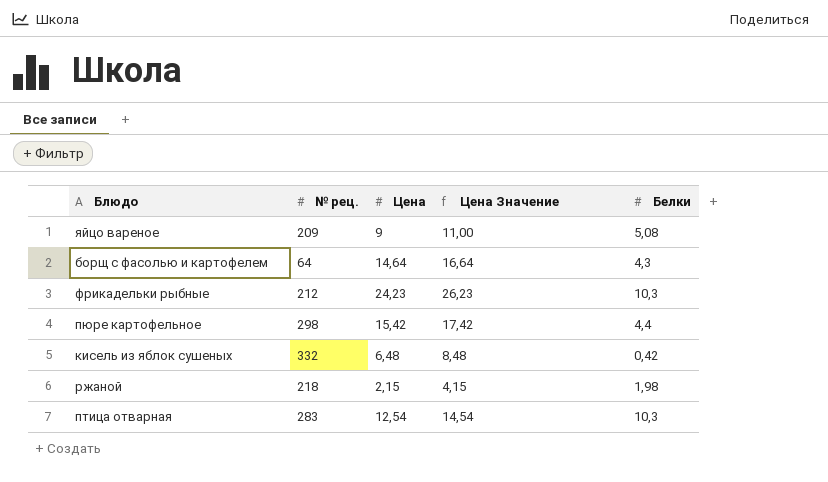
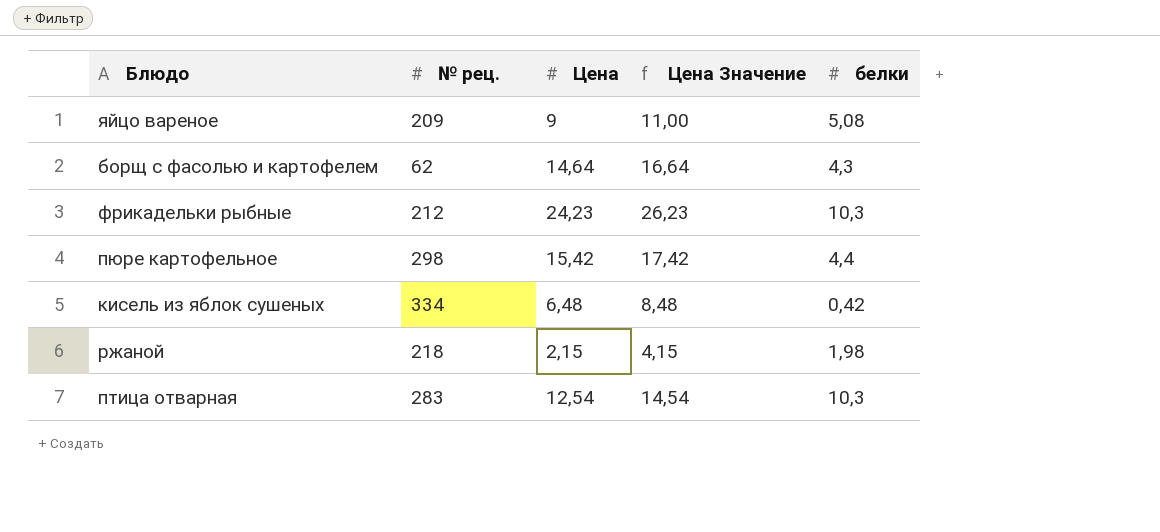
column name: Белки -> белки
борщ с фасолью и картофелем | № рец.: 64 -> 62
кисель из яблок сушеных | № рец.: 332 -> 334

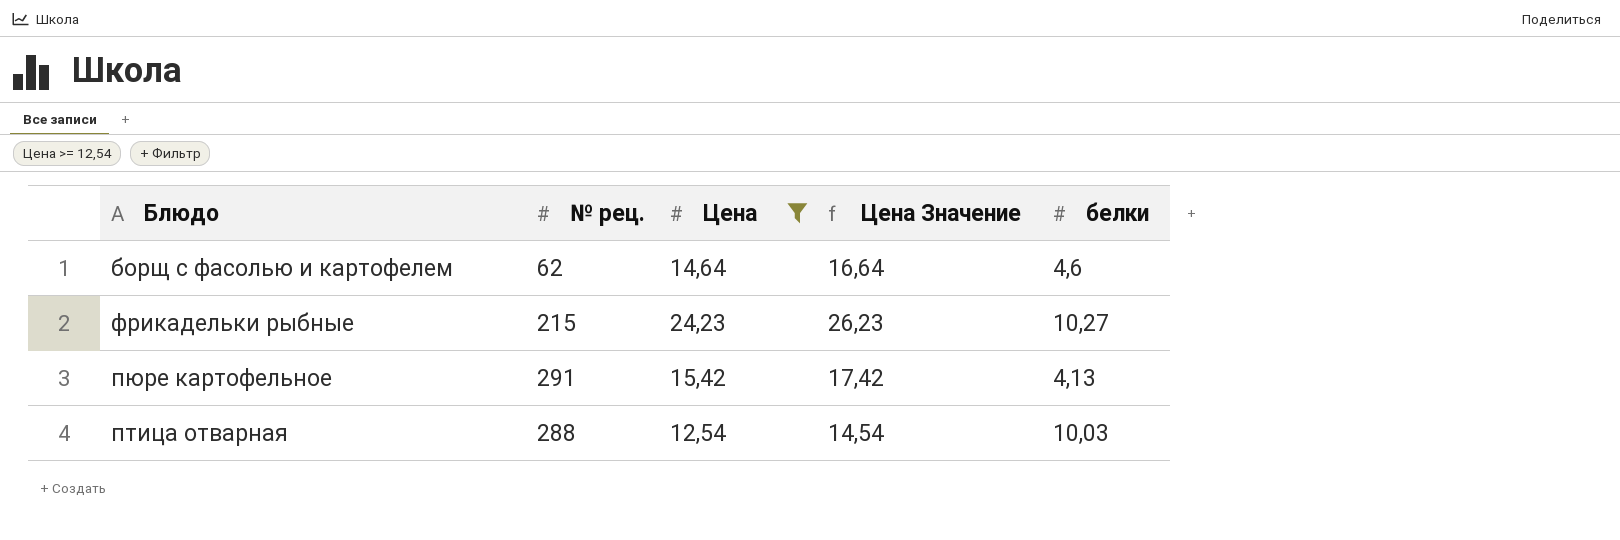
filter: none -> Цена >= 12,54
борщ с фасолью и картофелем | белки: 4,3 -> 4,6
фрикадельки рыбные | № рец.: 212 -> 215
фрикадельки рыбные | белки: 10,3 -> 10,27
пюре картофельное | № рец.: 298 -> 291
пюре картофельное | белки: 4,4 -> 4,13
птица отварная | № рец.: 283 -> 288
птица отварная | белки: 10,3 -> 10,03

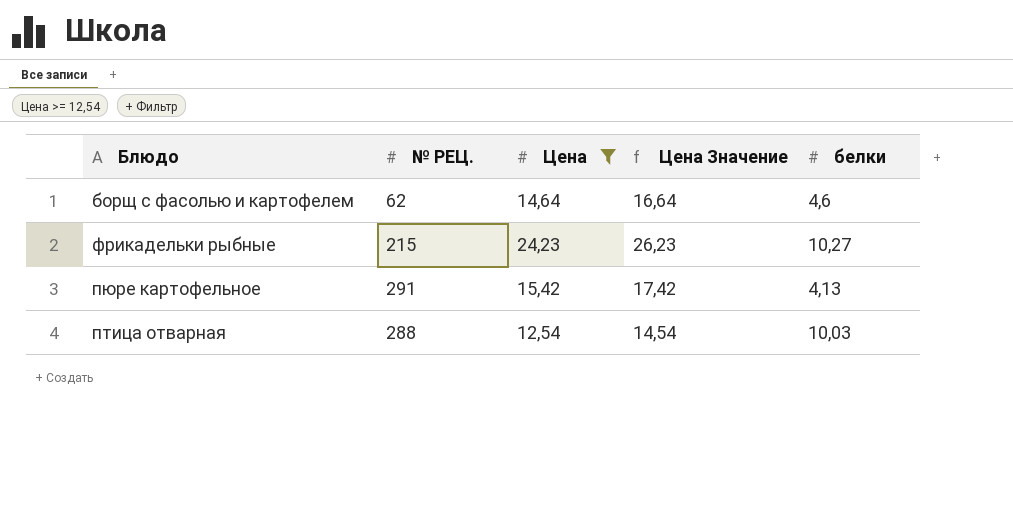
column name: № рец. -> № РЕЦ.

